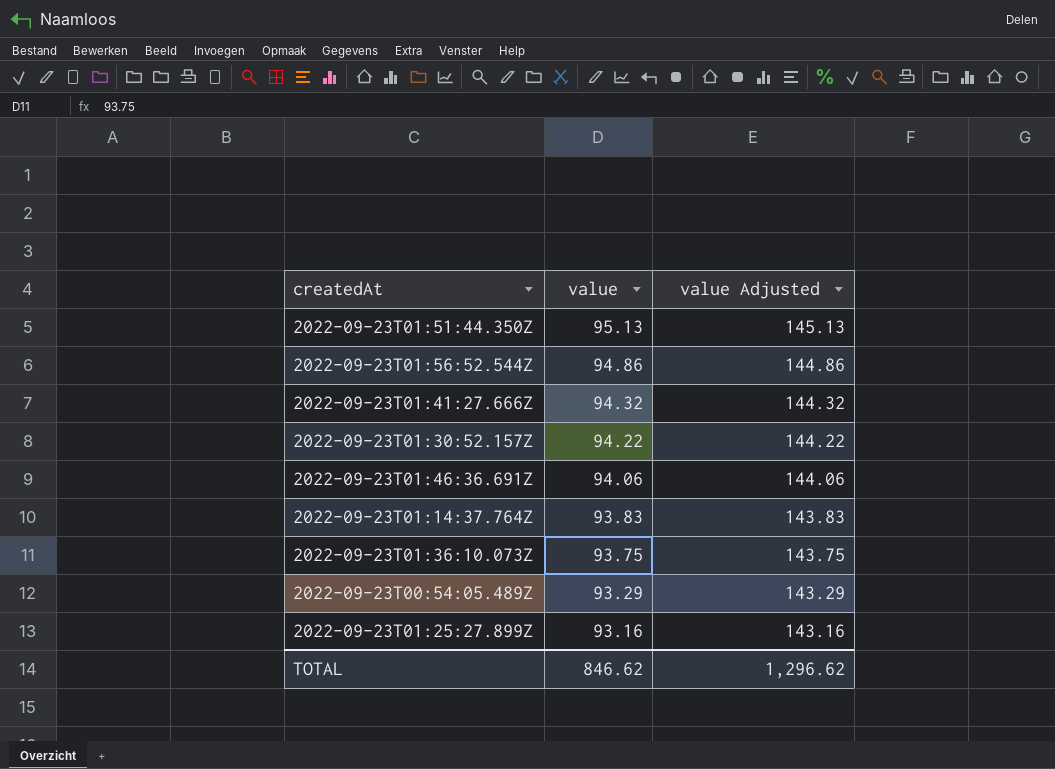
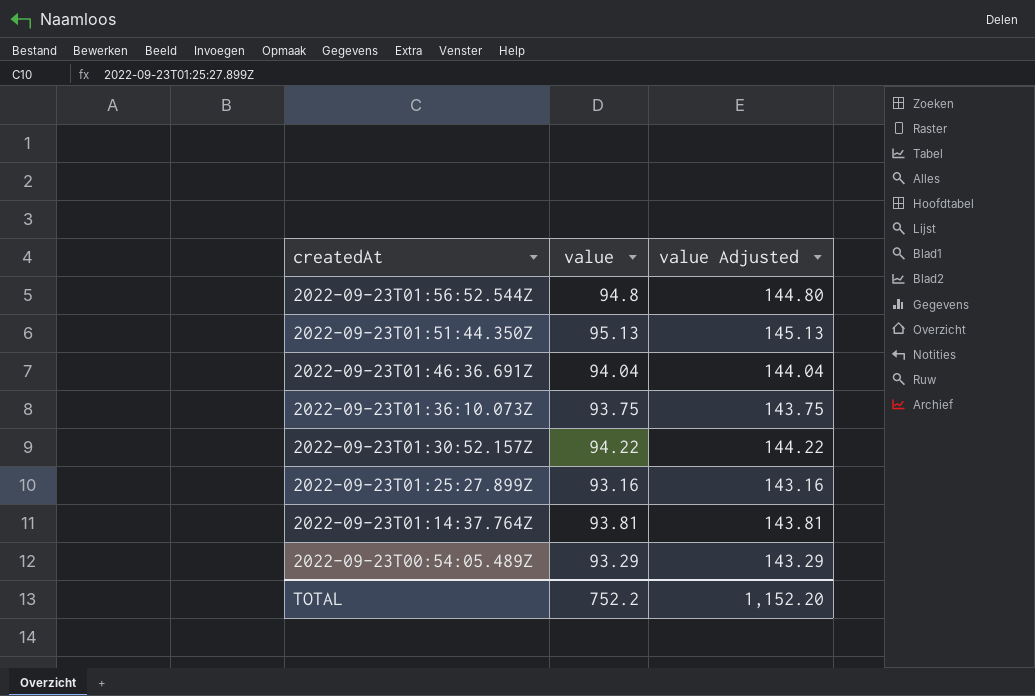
row order: value descending -> createdAt descending
row 2022-09-23T01:41:27.666Z: 94.32 | 144.32 -> none
2022-09-23T01:56:52.544Z | value: 94.86 -> 94.8
2022-09-23T01:56:52.544Z | value Adjusted: 144.86 -> 144.80
2022-09-23T01:46:36.691Z | value: 94.06 -> 94.04
2022-09-23T01:46:36.691Z | value Adjusted: 144.06 -> 144.04
2022-09-23T01:14:37.764Z | value: 93.83 -> 93.81
2022-09-23T01:14:37.764Z | value Adjusted: 143.83 -> 143.81
TOTAL | value: 846.62 -> 752.2
TOTAL | value Adjusted: 1,296.62 -> 1,152.20

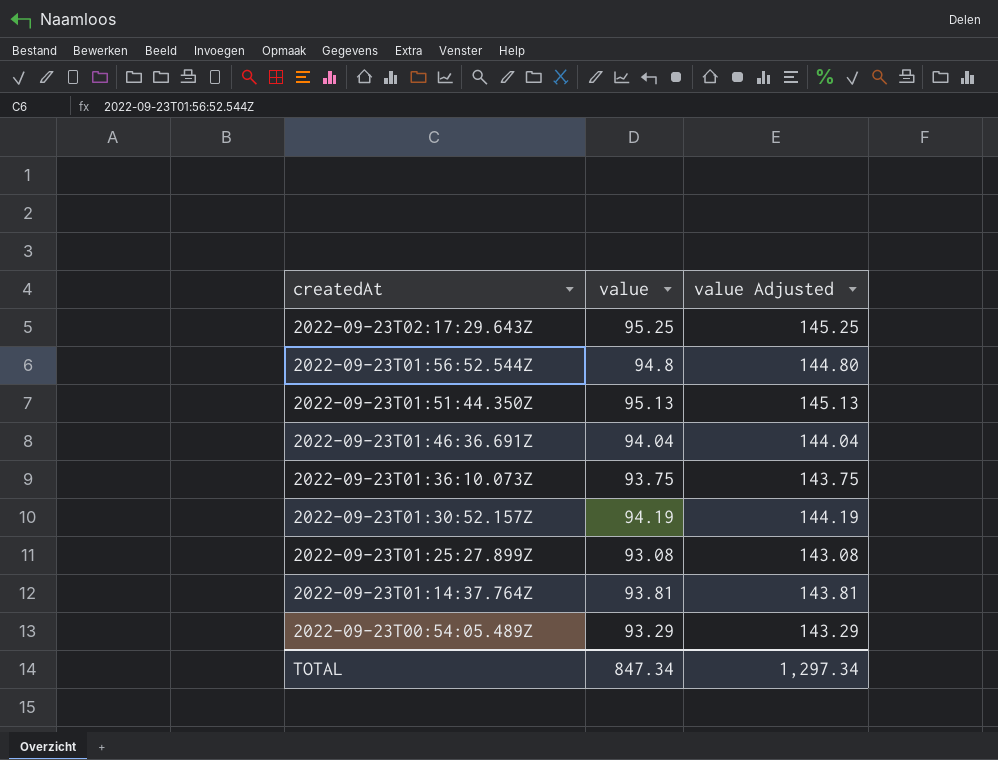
row 2022-09-23T02:17:29.643Z: none -> 95.25 | 145.25
2022-09-23T01:30:52.157Z | value: 94.22 -> 94.19
2022-09-23T01:30:52.157Z | value Adjusted: 144.22 -> 144.19
2022-09-23T01:25:27.899Z | value: 93.16 -> 93.08
2022-09-23T01:25:27.899Z | value Adjusted: 143.16 -> 143.08
TOTAL | value: 752.2 -> 847.34
TOTAL | value Adjusted: 1,152.20 -> 1,297.34

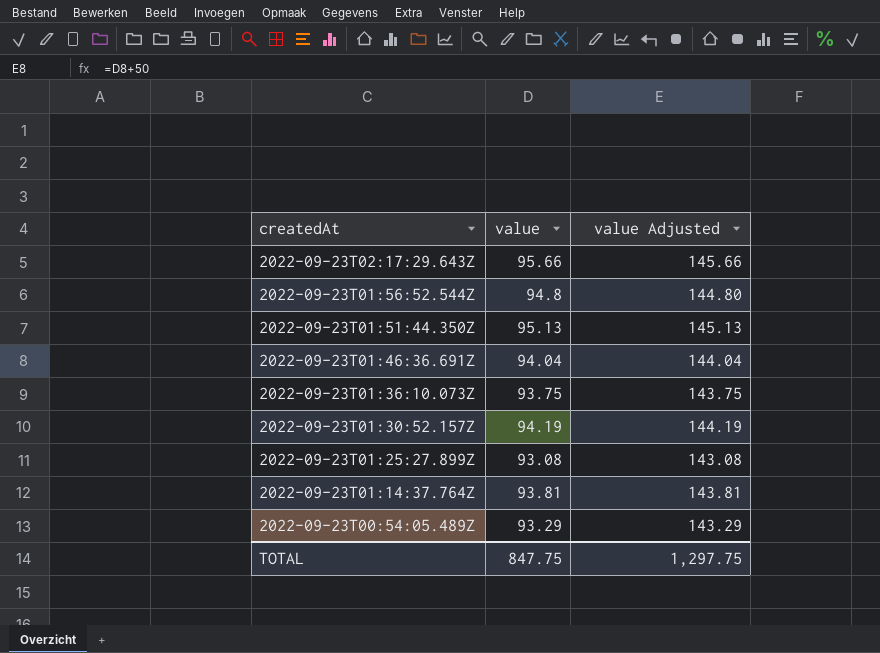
2022-09-23T02:17:29.643Z | value: 95.25 -> 95.66
2022-09-23T02:17:29.643Z | value Adjusted: 145.25 -> 145.66
TOTAL | value: 847.34 -> 847.75
TOTAL | value Adjusted: 1,297.34 -> 1,297.75

